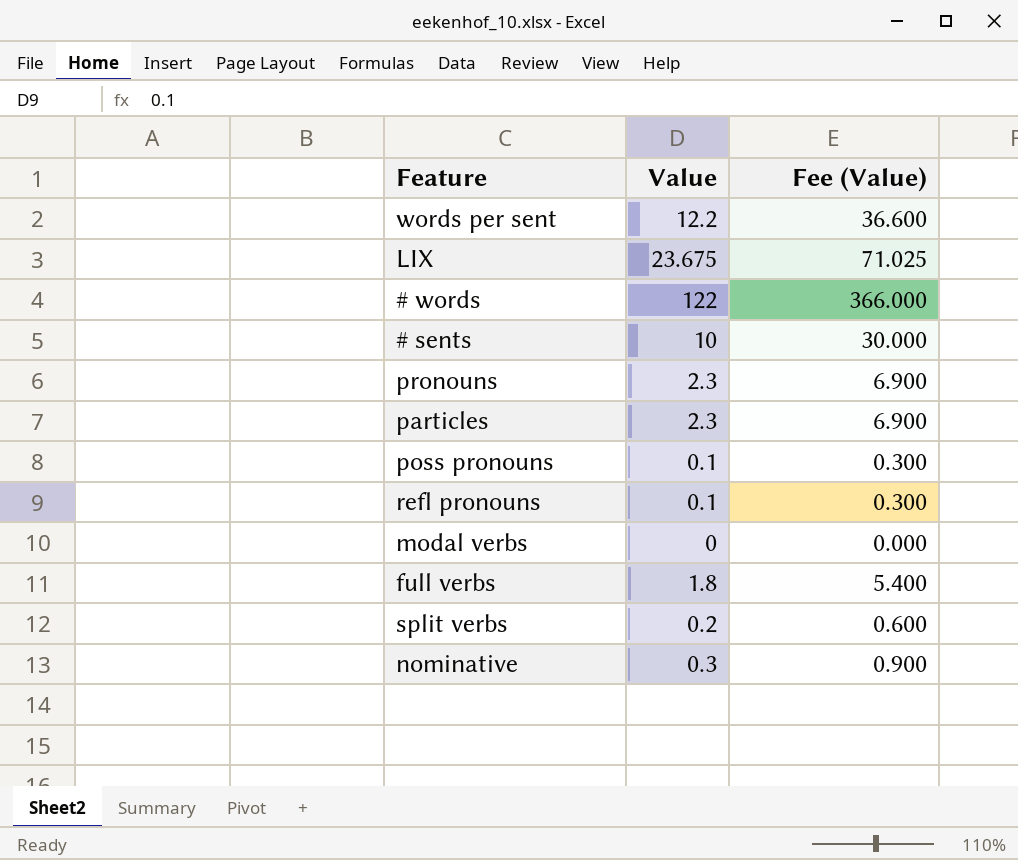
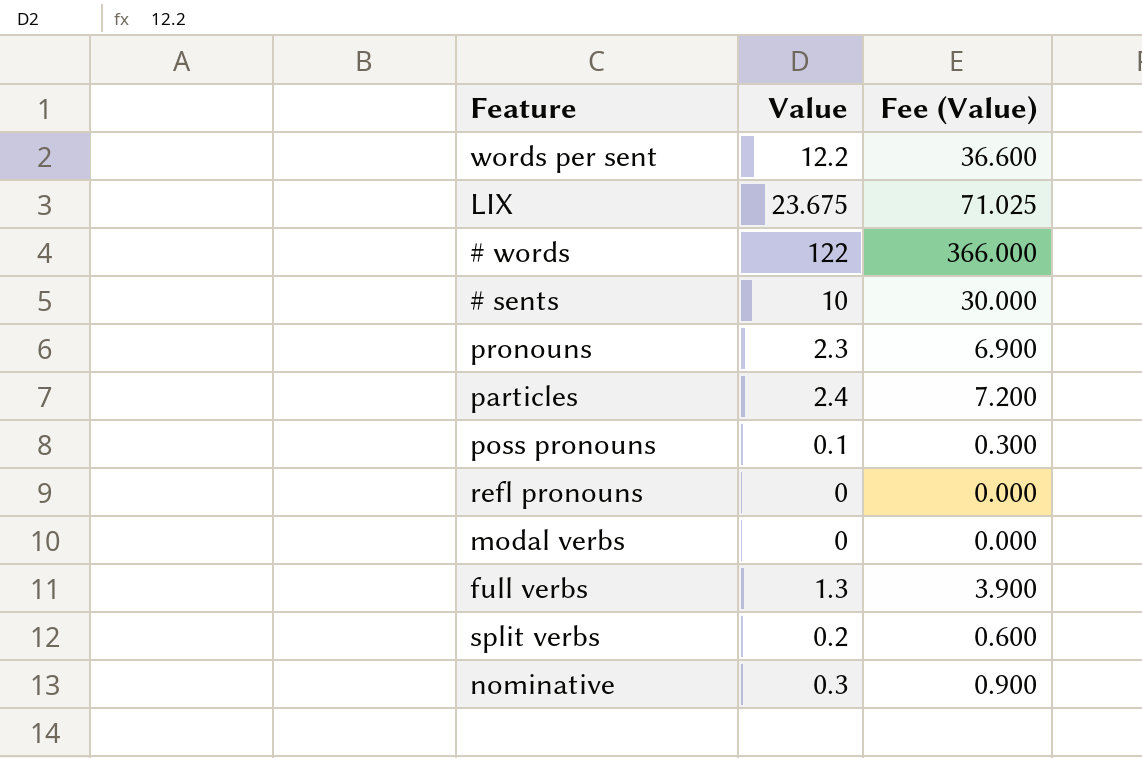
particles | Value: 2.3 -> 2.4
particles | Fee (Value): 6.900 -> 7.200
refl pronouns | Value: 0.1 -> 0
refl pronouns | Fee (Value): 0.300 -> 0.000
full verbs | Value: 1.8 -> 1.3
full verbs | Fee (Value): 5.400 -> 3.900

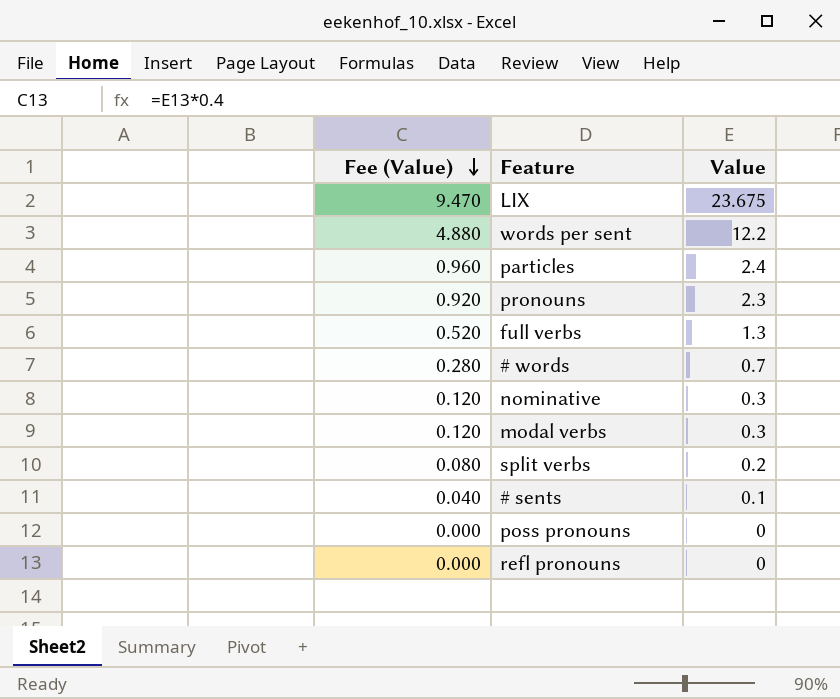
row order: none -> Fee (Value) descending
column Fee (Value) | formula: [Value] * 3 -> [Value] * 0.4
column Fee (Value) | position: 3 -> 1
# words | Value: 122 -> 0.7
modal verbs | Value: 0 -> 0.3
# sents | Value: 10 -> 0.1
poss pronouns | Value: 0.1 -> 0

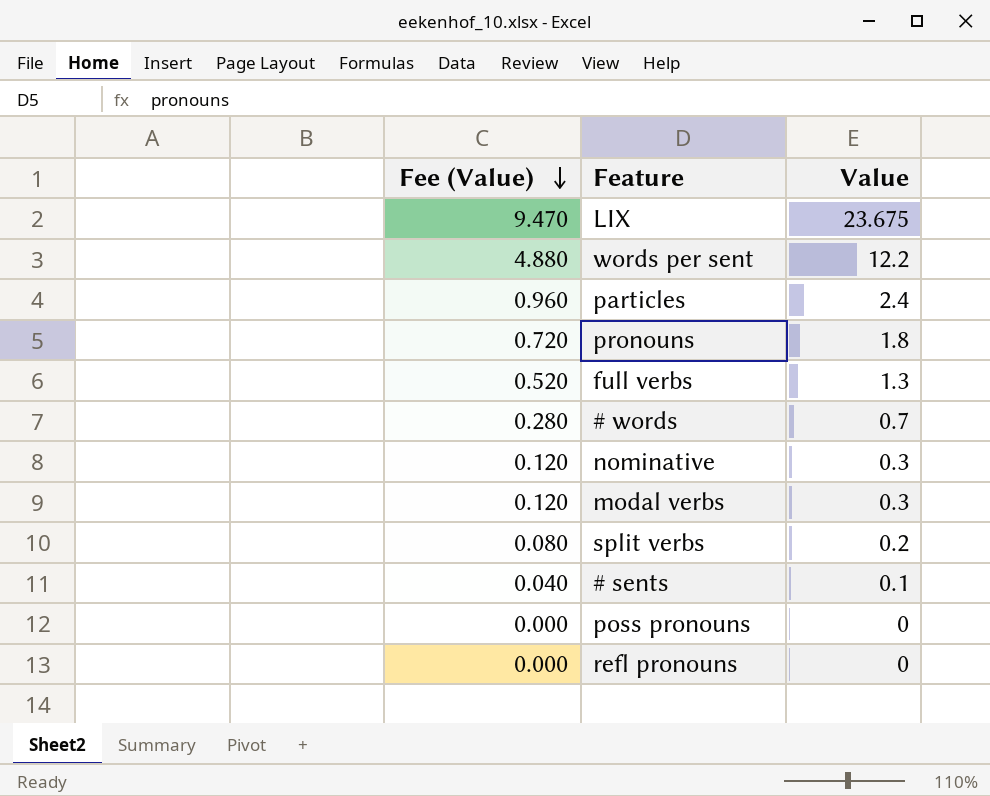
pronouns | Fee (Value): 0.920 -> 0.720
pronouns | Value: 2.3 -> 1.8

